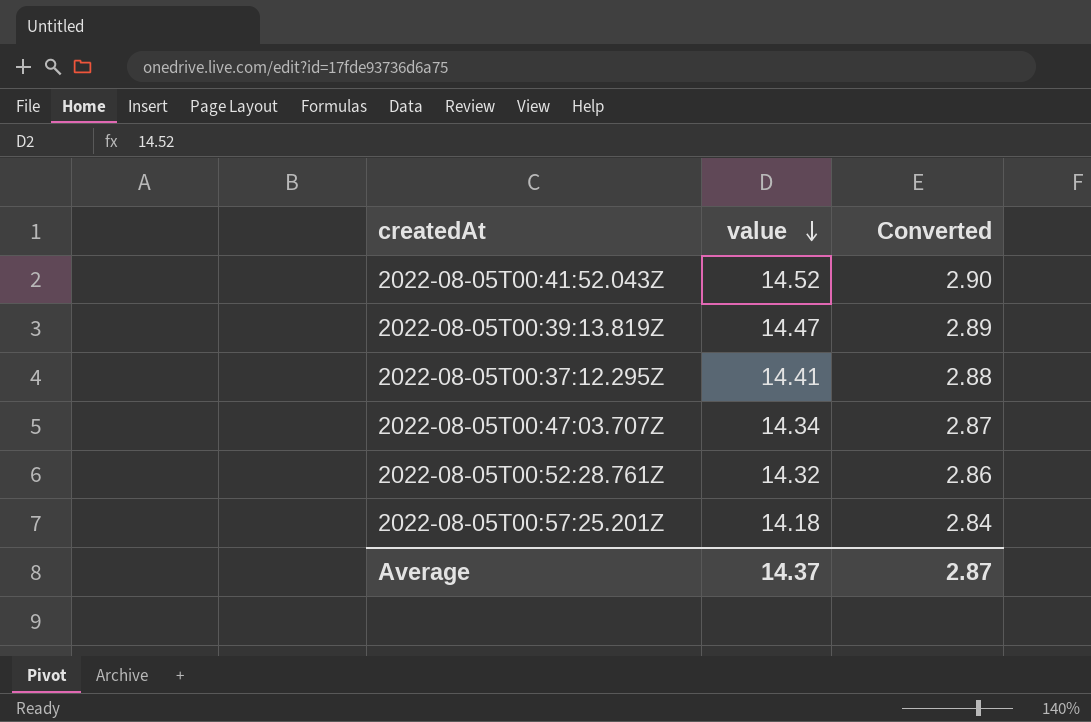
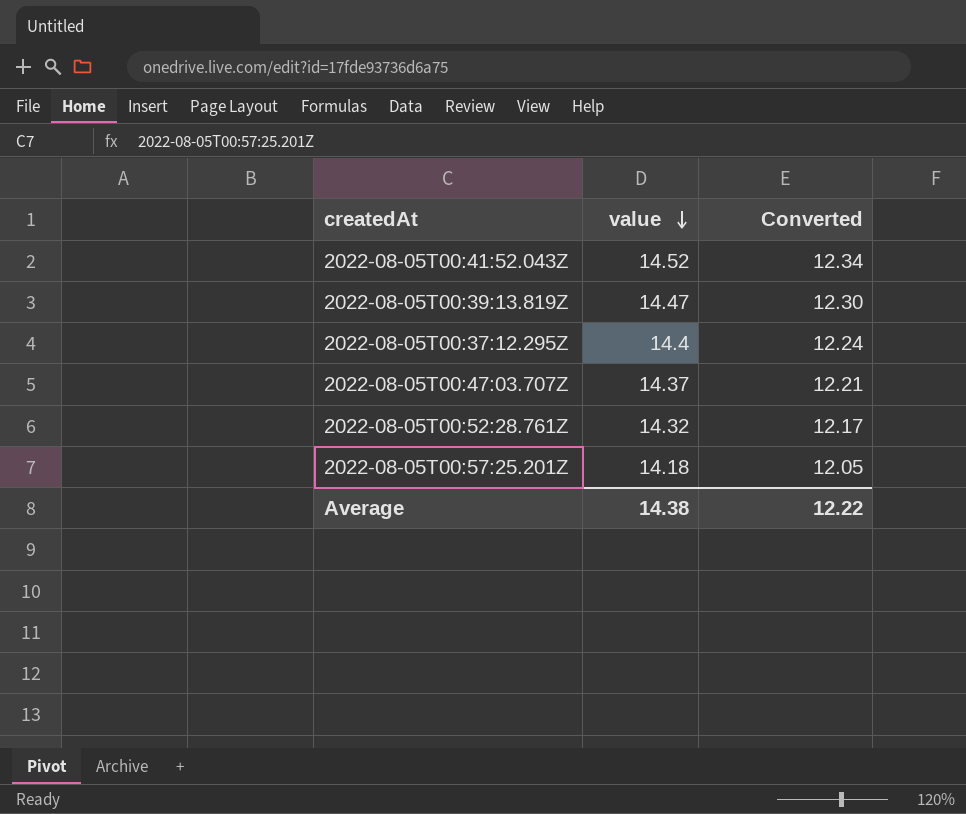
column Converted | formula: [value] * 0.2 -> [value] * 0.85
2022-08-05T00:37:12.295Z | value: 14.41 -> 14.4
2022-08-05T00:47:03.707Z | value: 14.34 -> 14.37
Average | value: 14.37 -> 14.38
Average | Converted: 2.87 -> 12.22

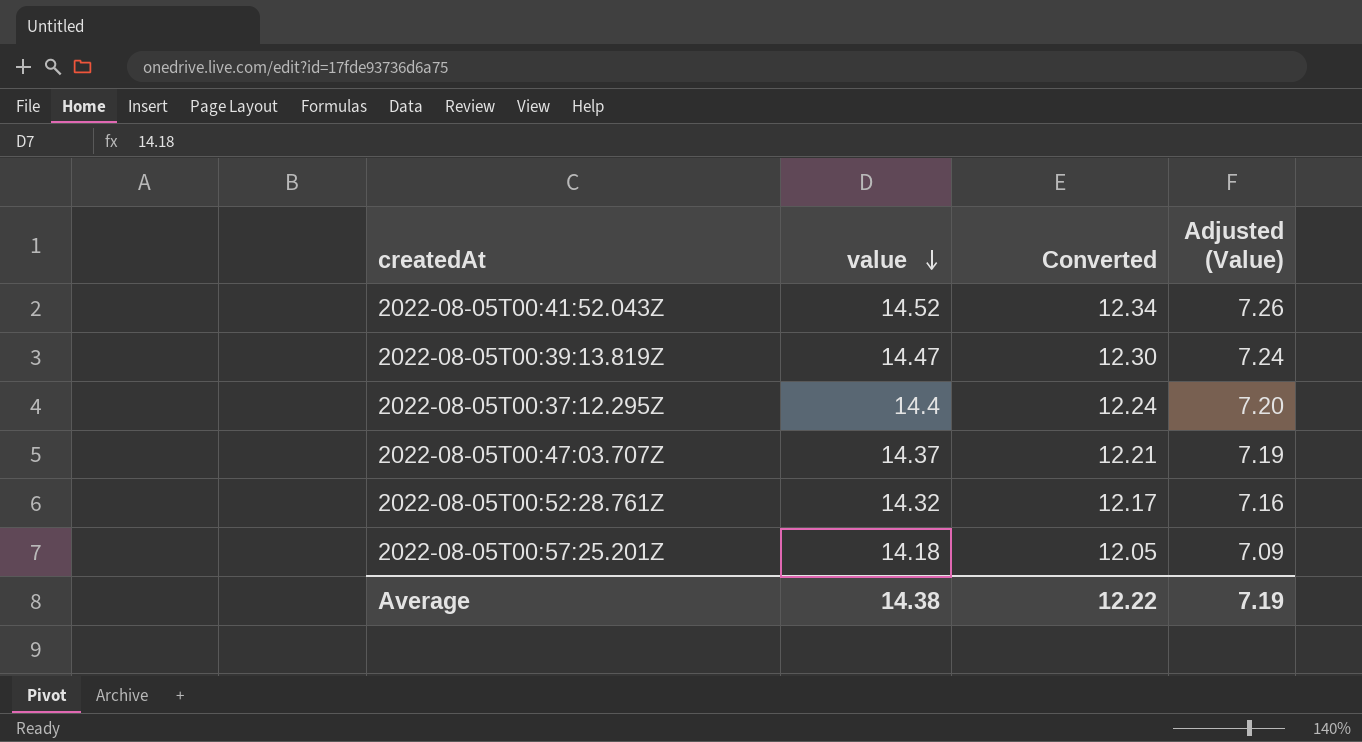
column Adjusted (Value) | formula: none -> [value] * 0.5

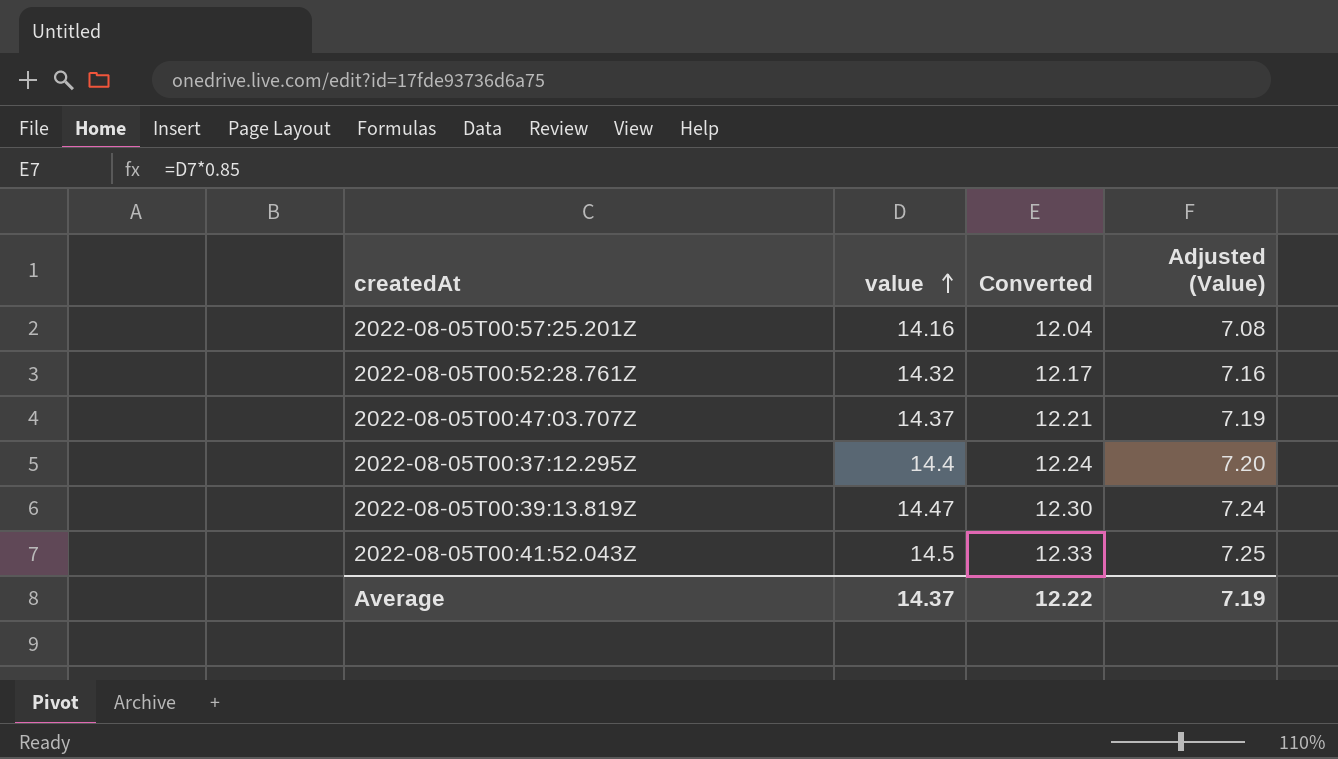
row order: value descending -> value ascending
2022-08-05T00:57:25.201Z | value: 14.18 -> 14.16
2022-08-05T00:57:25.201Z | Converted: 12.05 -> 12.04
2022-08-05T00:57:25.201Z | Adjusted (Value): 7.09 -> 7.08
2022-08-05T00:41:52.043Z | value: 14.52 -> 14.5
2022-08-05T00:41:52.043Z | Converted: 12.34 -> 12.33
2022-08-05T00:41:52.043Z | Adjusted (Value): 7.26 -> 7.25
Average | value: 14.38 -> 14.37

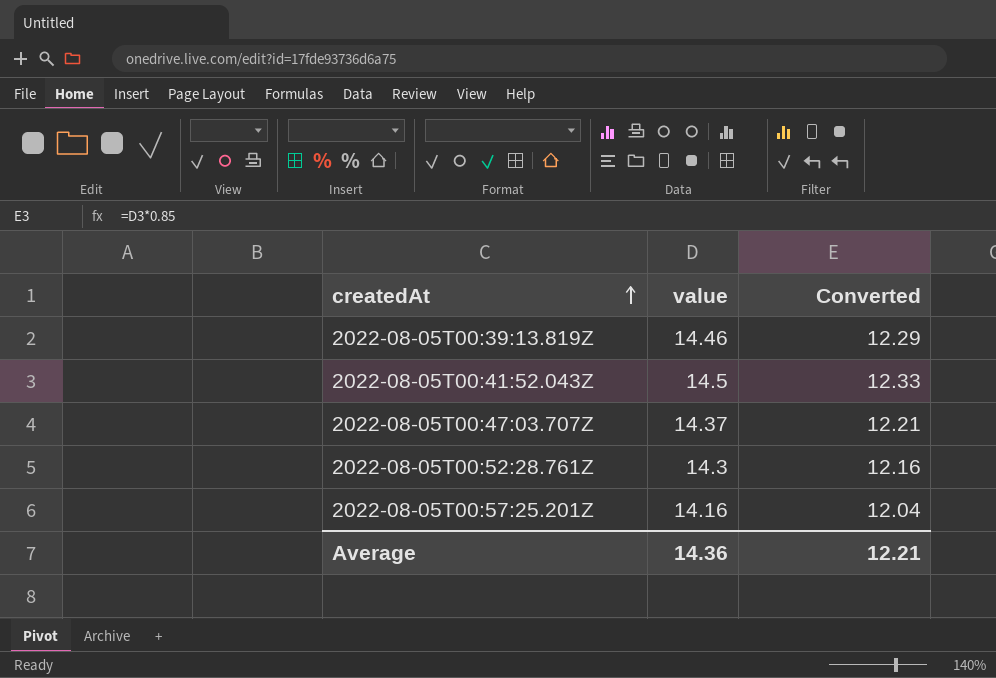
row order: value ascending -> createdAt ascending
column Adjusted (Value) | formula: [value] * 0.5 -> none
row 2022-08-05T00:37:12.295Z: 14.4 | 12.24 | 7.20 -> none
2022-08-05T00:39:13.819Z | value: 14.47 -> 14.46
2022-08-05T00:39:13.819Z | Converted: 12.30 -> 12.29
2022-08-05T00:52:28.761Z | value: 14.32 -> 14.3
2022-08-05T00:52:28.761Z | Converted: 12.17 -> 12.16
Average | value: 14.37 -> 14.36
Average | Converted: 12.22 -> 12.21

